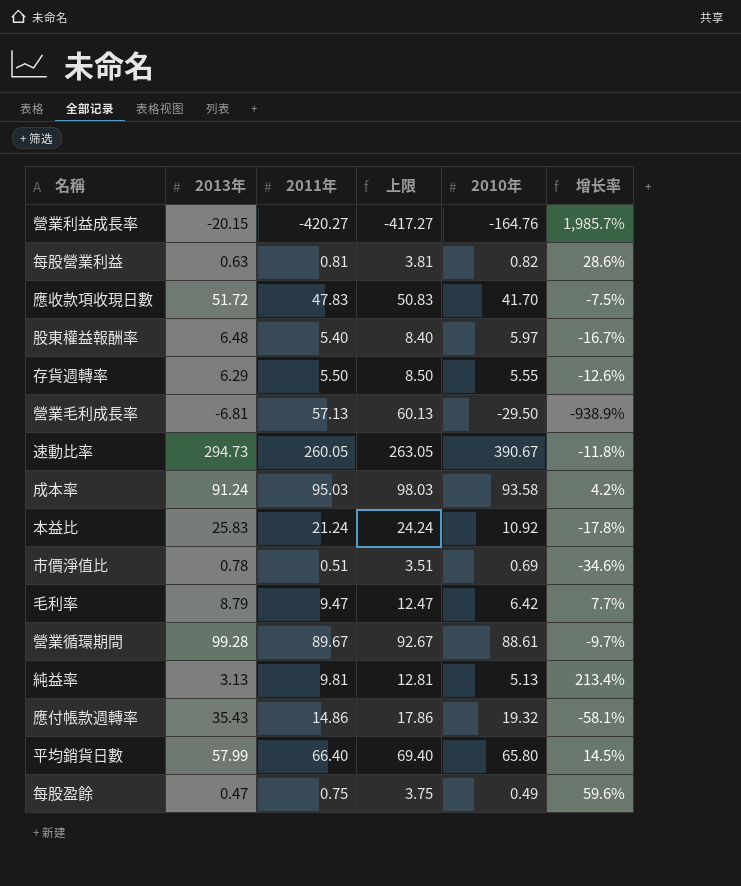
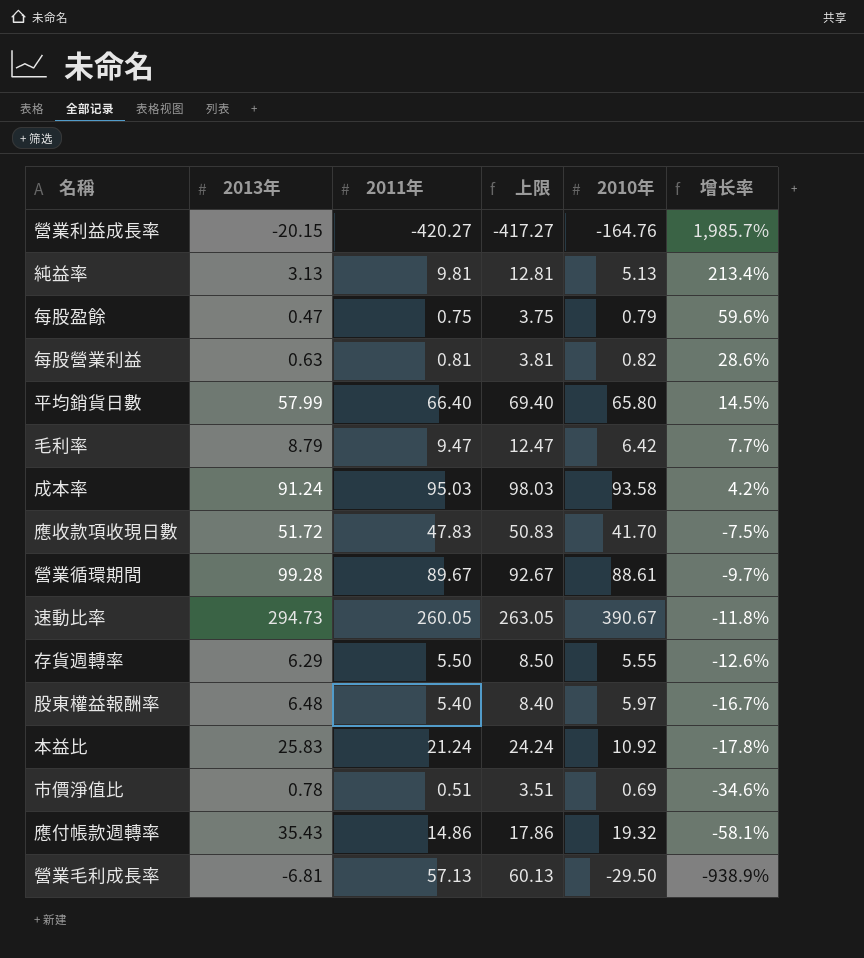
row order: none -> 增长率 descending
每股盈餘 | 2010年: 0.49 -> 0.79

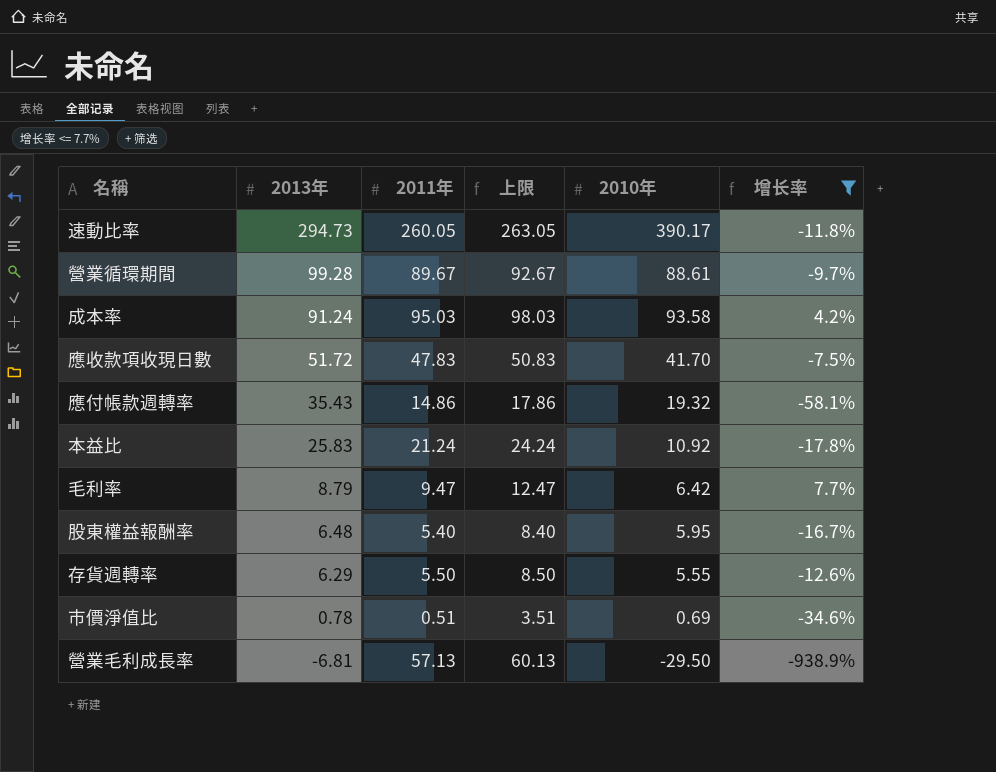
filter: none -> 增长率 <= 7.7%
row order: 增长率 descending -> 2013年 descending
速動比率 | 2010年: 390.67 -> 390.17
股東權益報酬率 | 2010年: 5.97 -> 5.95

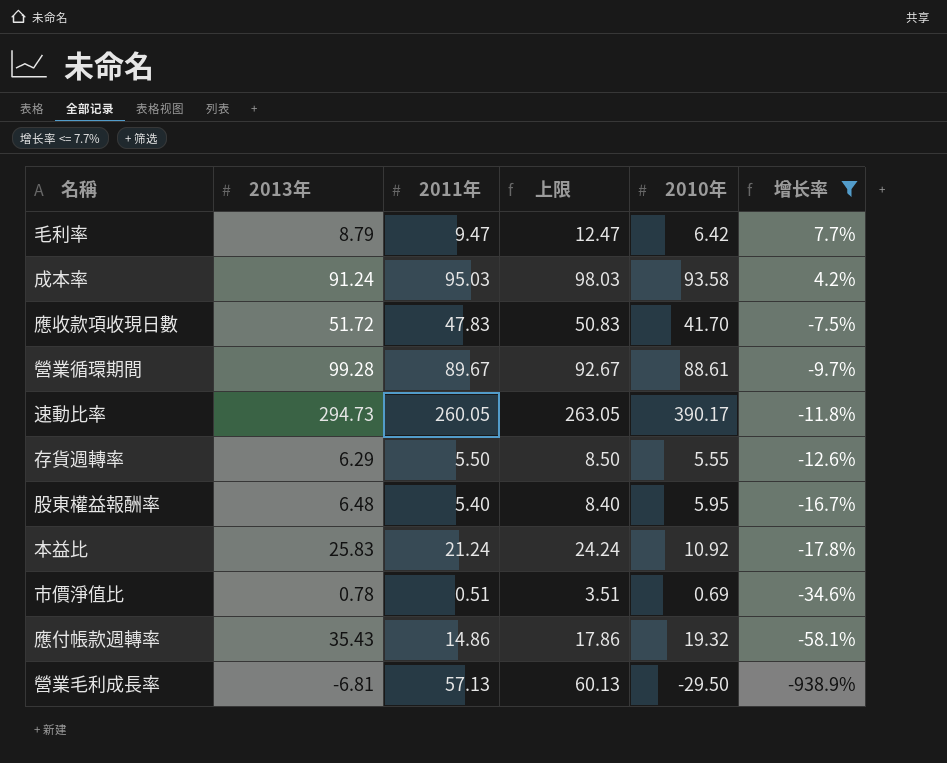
row order: 2013年 descending -> 增长率 descending

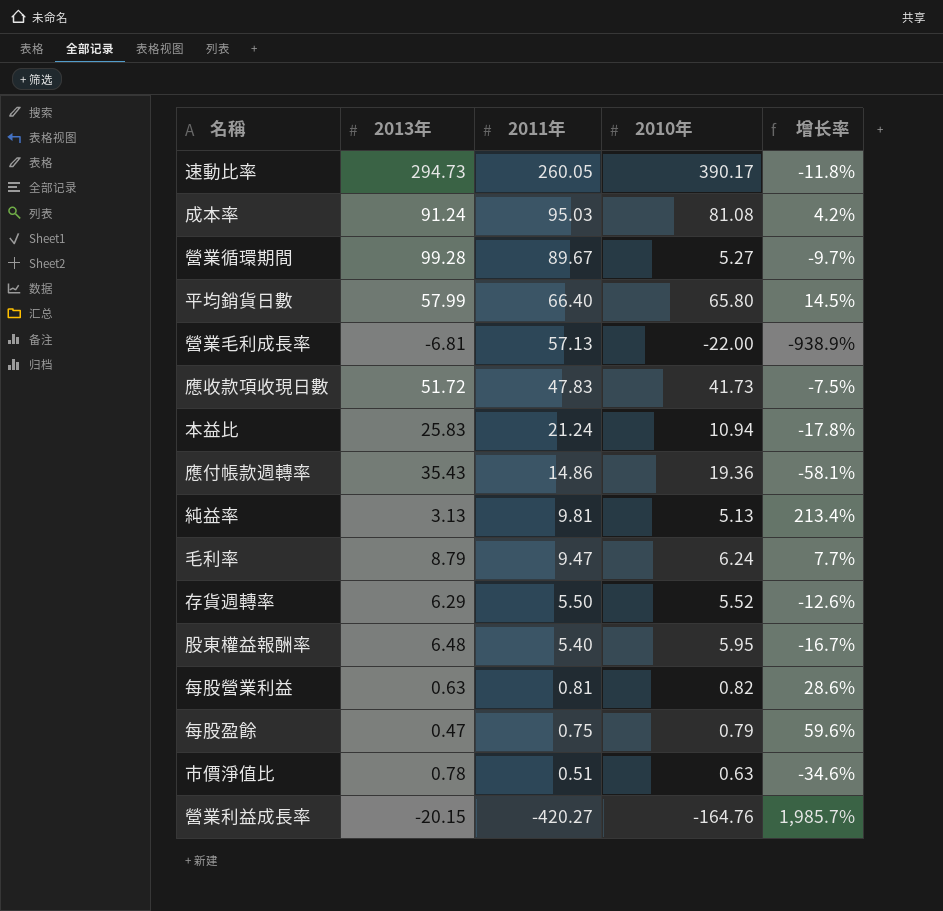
filter: 增长率 <= 7.7% -> none
row order: 增长率 descending -> 2011年 descending
column 上限 | formula: [2011年] + 3 -> none
成本率 | 2010年: 93.58 -> 81.08
營業循環期間 | 2010年: 88.61 -> 5.27
營業毛利成長率 | 2010年: -29.50 -> -22.00
應收款項收現日數 | 2010年: 41.70 -> 41.73
本益比 | 2010年: 10.92 -> 10.94
應付帳款週轉率 | 2010年: 19.32 -> 19.36
毛利率 | 2010年: 6.42 -> 6.24
存貨週轉率 | 2010年: 5.55 -> 5.52
市價淨值比 | 2010年: 0.69 -> 0.63

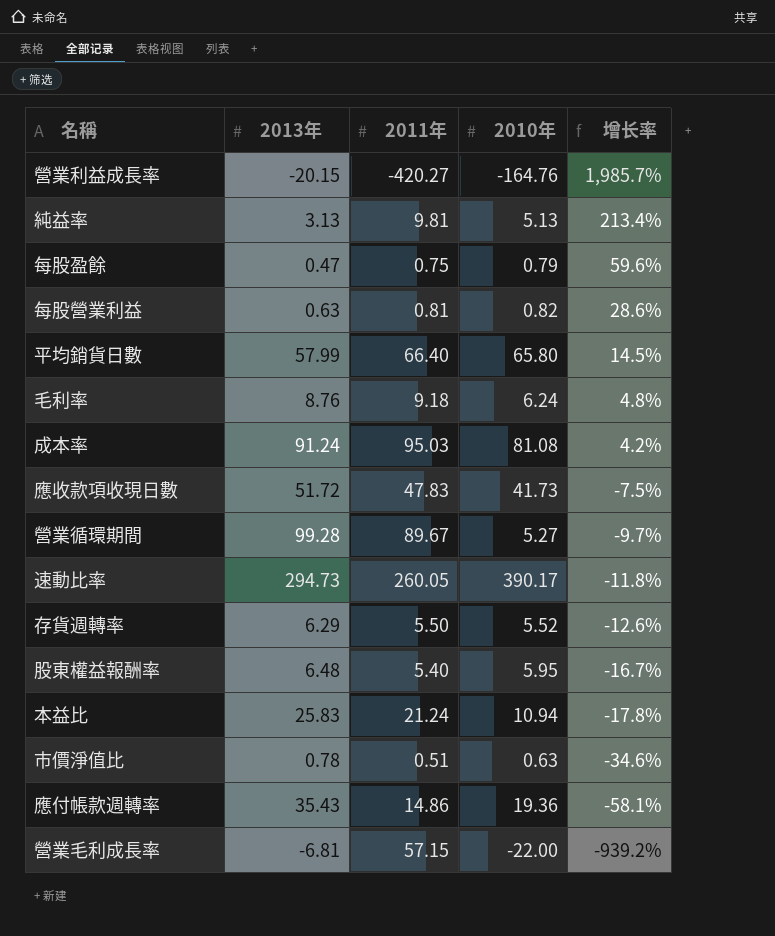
row order: 2011年 descending -> 增长率 descending
毛利率 | 2013年: 8.79 -> 8.76
毛利率 | 2011年: 9.47 -> 9.18
毛利率 | 增长率: 7.7% -> 4.8%
營業毛利成長率 | 2011年: 57.13 -> 57.15
營業毛利成長率 | 增长率: -938.9% -> -939.2%

